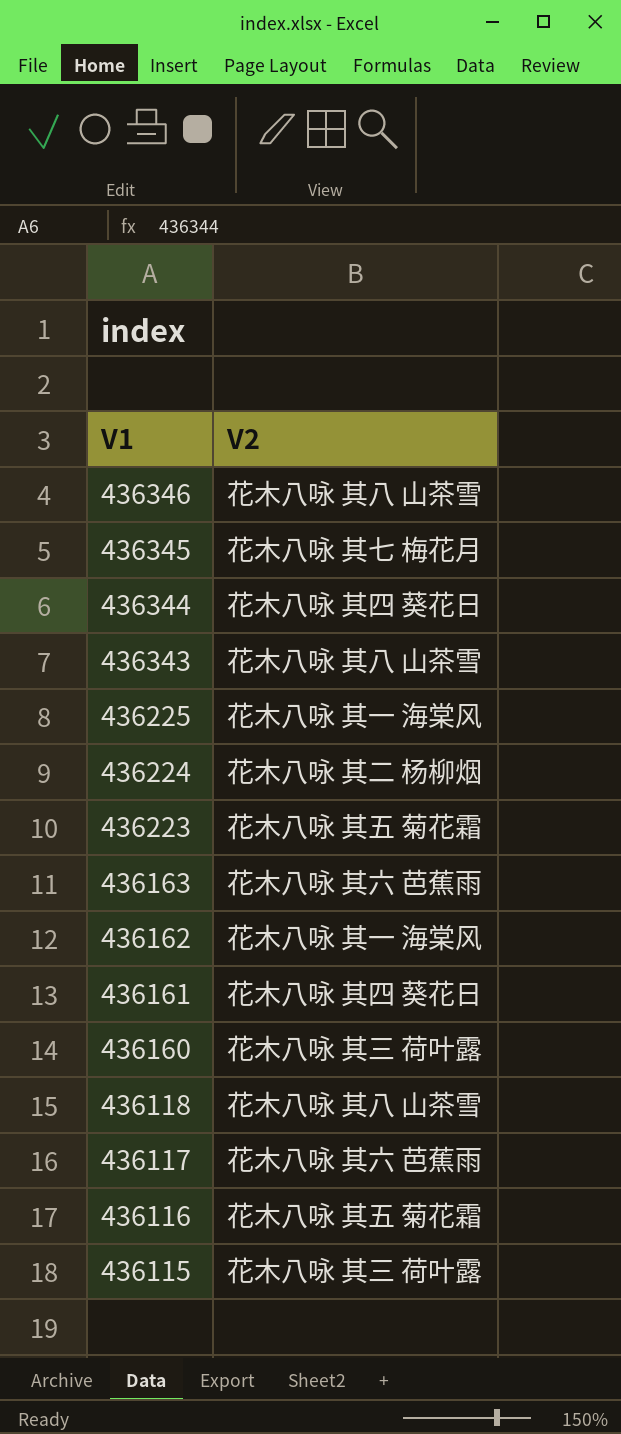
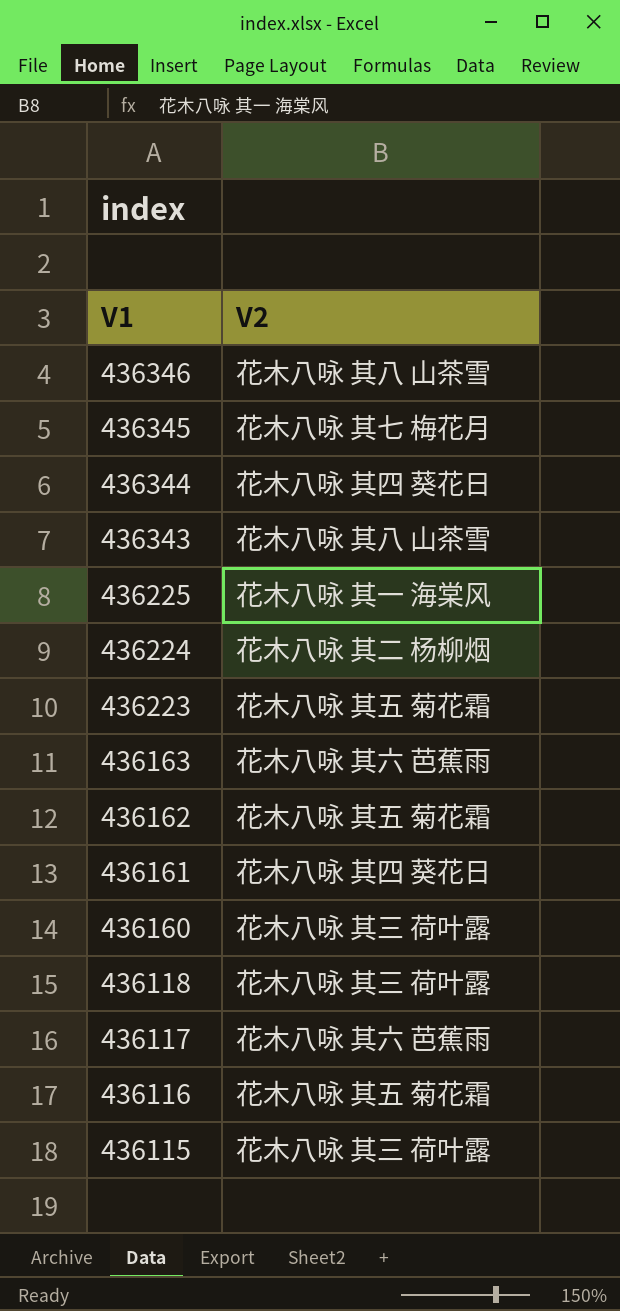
436162 | V2: 花木八咏 其一 海棠风 -> 花木八咏 其五 菊花霜
436118 | V2: 花木八咏 其八 山茶雪 -> 花木八咏 其三 荷叶露

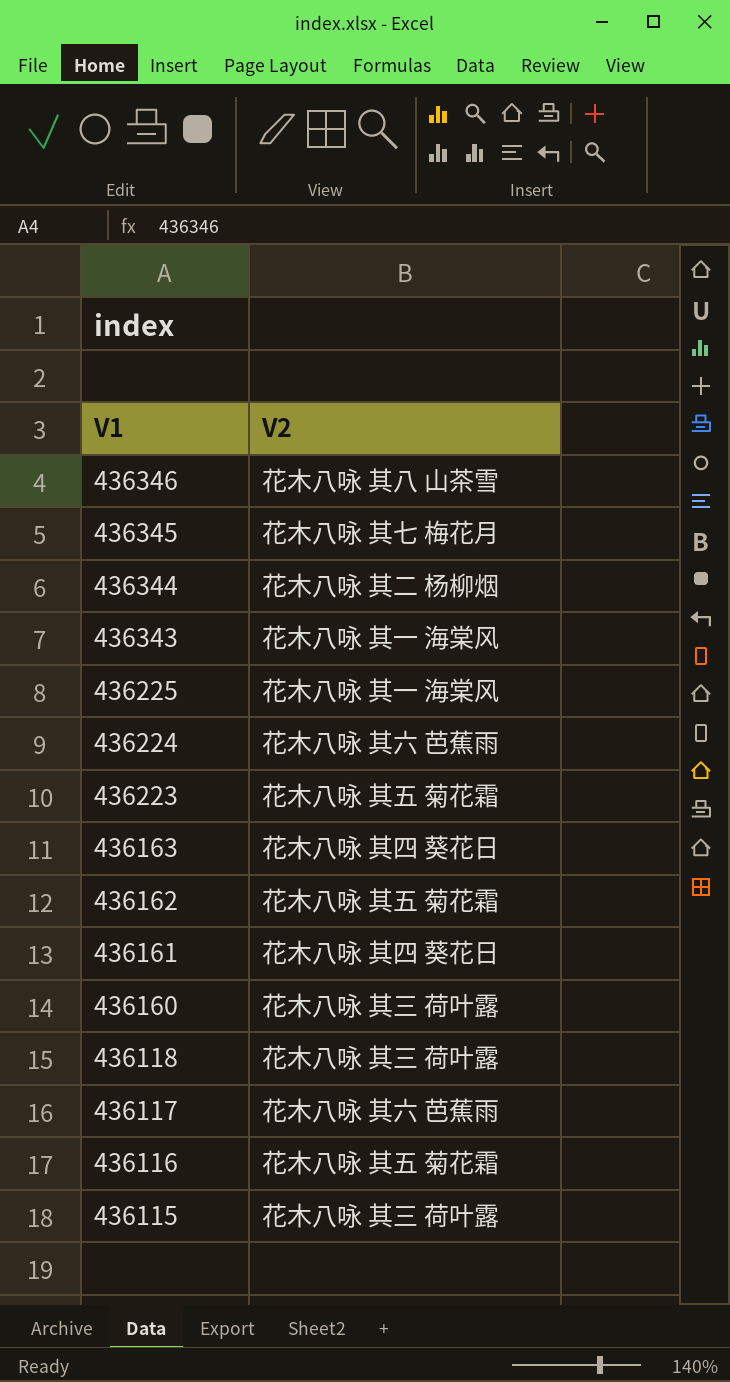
436344 | V2: 花木八咏 其四 葵花日 -> 花木八咏 其二 杨柳烟
436343 | V2: 花木八咏 其八 山茶雪 -> 花木八咏 其一 海棠风
436224 | V2: 花木八咏 其二 杨柳烟 -> 花木八咏 其六 芭蕉雨
436163 | V2: 花木八咏 其六 芭蕉雨 -> 花木八咏 其四 葵花日

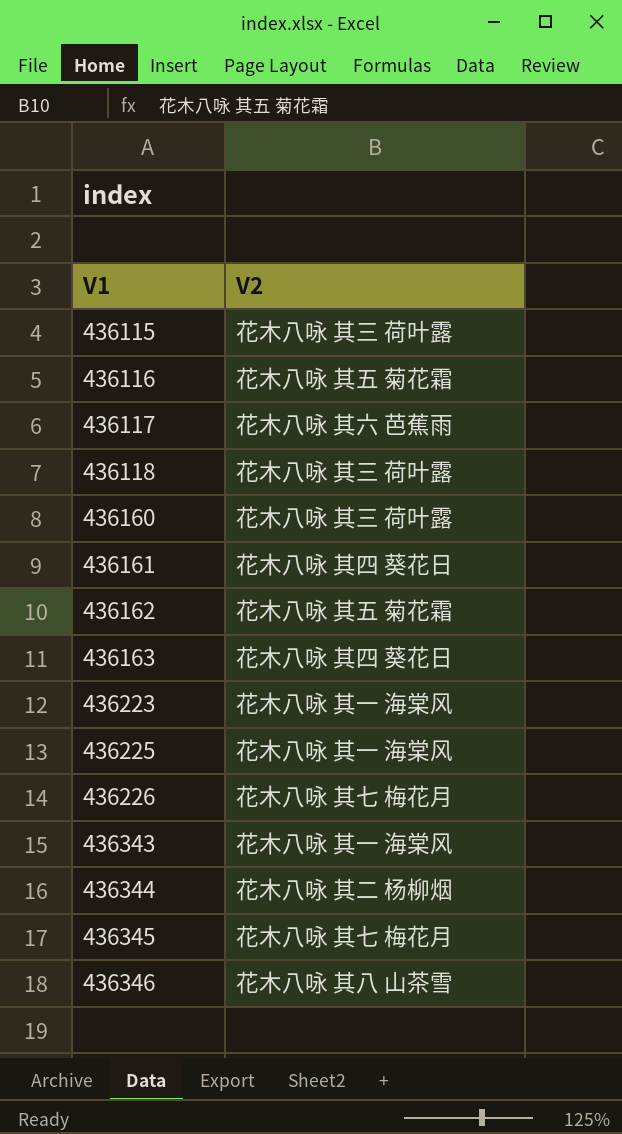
row order: V1 descending -> V1 ascending
row 436224: 花木八咏 其六 芭蕉雨 -> none
436223 | V2: 花木八咏 其五 菊花霜 -> 花木八咏 其一 海棠风
row 436226: none -> 花木八咏 其七 梅花月

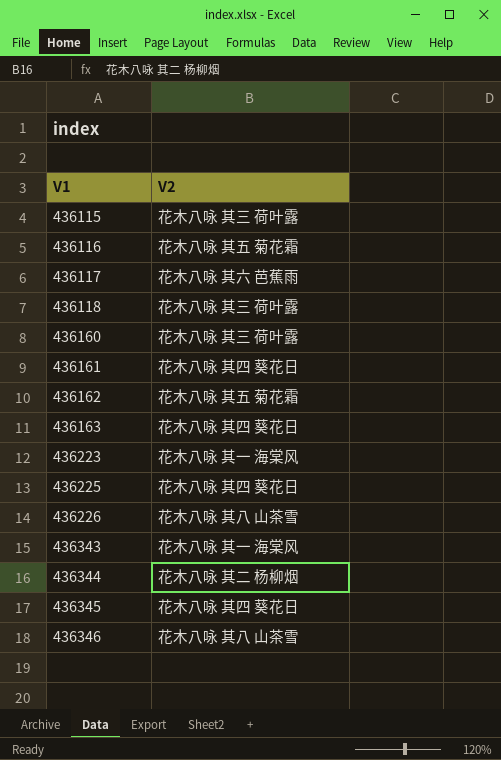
436225 | V2: 花木八咏 其一 海棠风 -> 花木八咏 其四 葵花日
436226 | V2: 花木八咏 其七 梅花月 -> 花木八咏 其八 山茶雪
436345 | V2: 花木八咏 其七 梅花月 -> 花木八咏 其四 葵花日

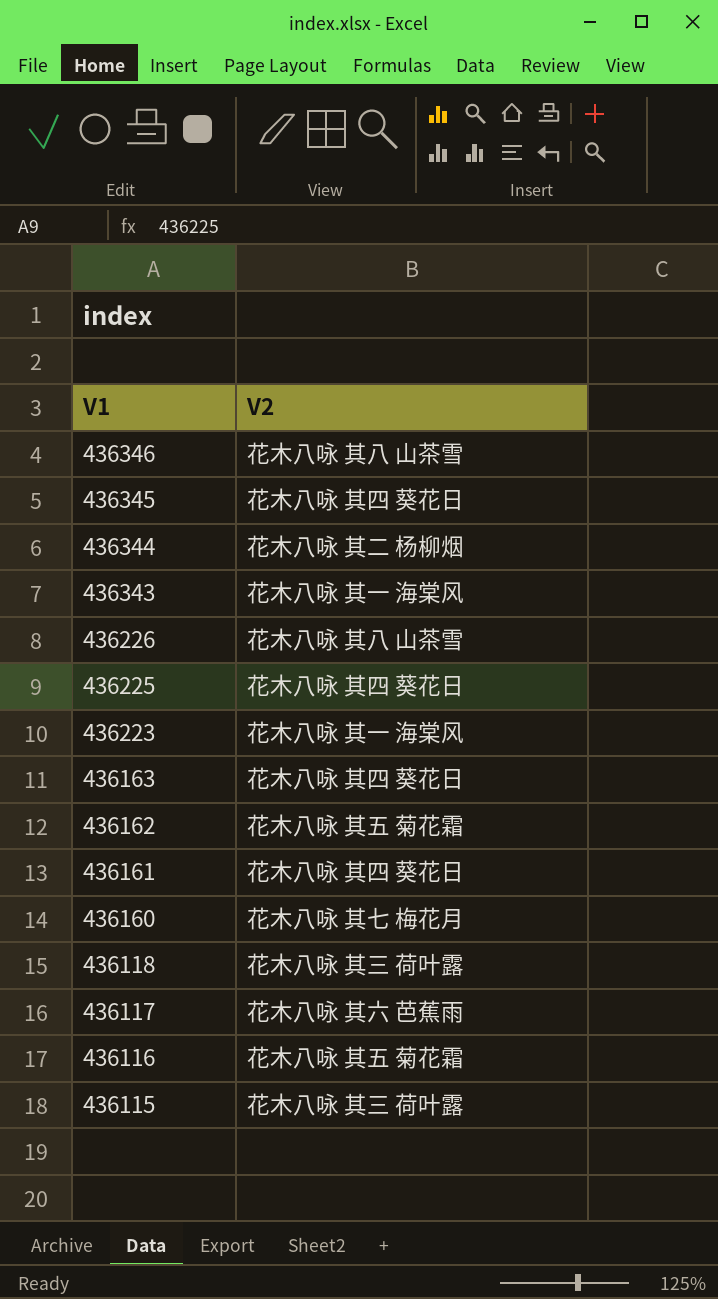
row order: V1 ascending -> V1 descending
436160 | V2: 花木八咏 其三 荷叶露 -> 花木八咏 其七 梅花月

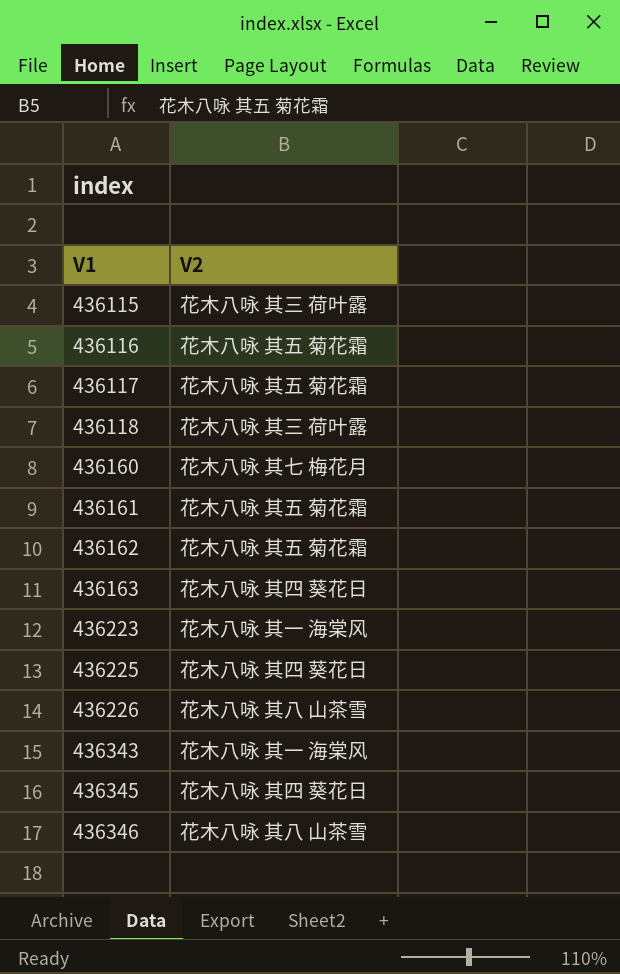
row order: V1 descending -> V1 ascending
row 436344: 花木八咏 其二 杨柳烟 -> none
436117 | V2: 花木八咏 其六 芭蕉雨 -> 花木八咏 其五 菊花霜
436161 | V2: 花木八咏 其四 葵花日 -> 花木八咏 其五 菊花霜

